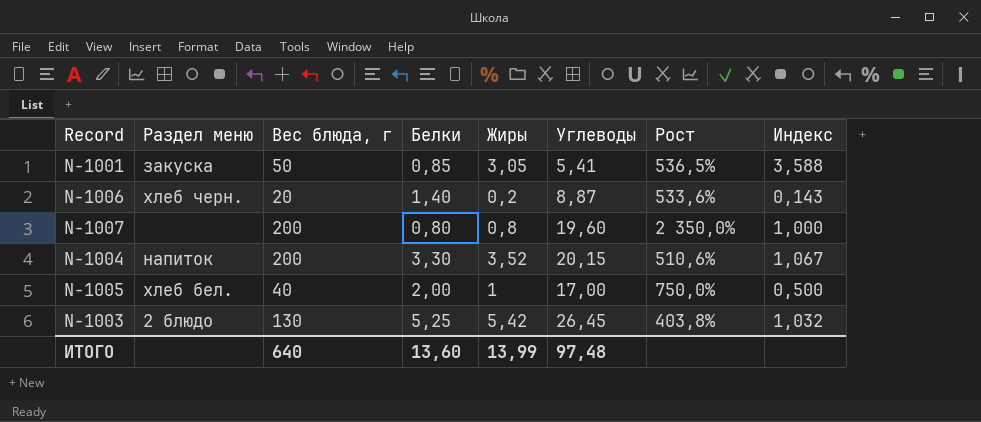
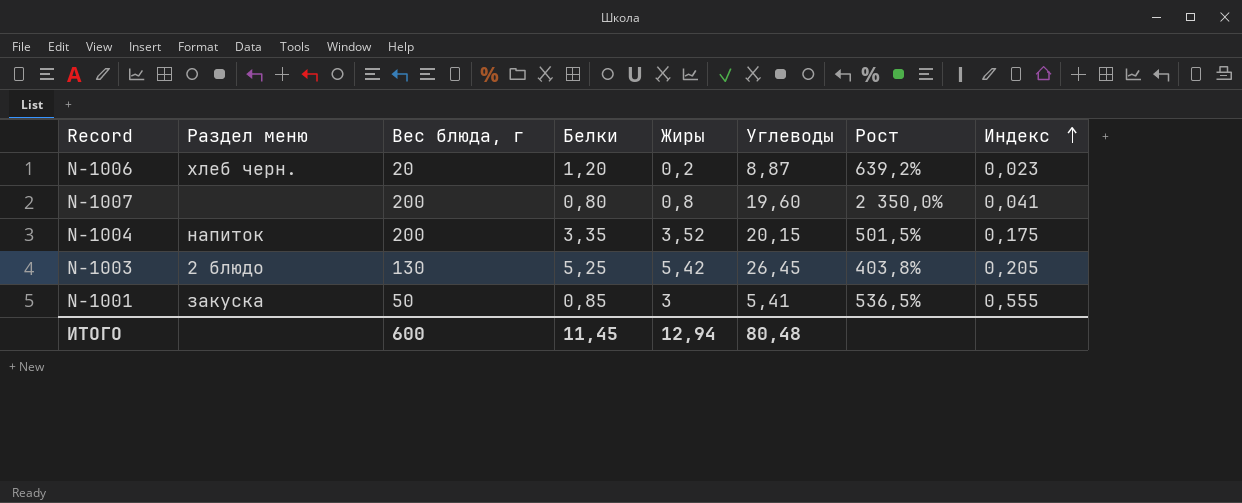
row order: none -> Индекс ascending
column Индекс | formula: [Жиры] / [Белки] -> [Жиры] / [Углеводы]
row N-1005: хлеб бел. | 40 | 2,00 | 1 | 17,00 | 750,0% | 0,500 -> none
N-1006 | Белки: 1,40 -> 1,20
N-1006 | Рост: 533,6% -> 639,2%
N-1004 | Белки: 3,30 -> 3,35
N-1004 | Рост: 510,6% -> 501,5%
N-1001 | Жиры: 3,05 -> 3
ИТОГО | Вес блюда, г: 640 -> 600
ИТОГО | Белки: 13,60 -> 11,45
ИТОГО | Жиры: 13,99 -> 12,94
ИТОГО | Углеводы: 97,48 -> 80,48

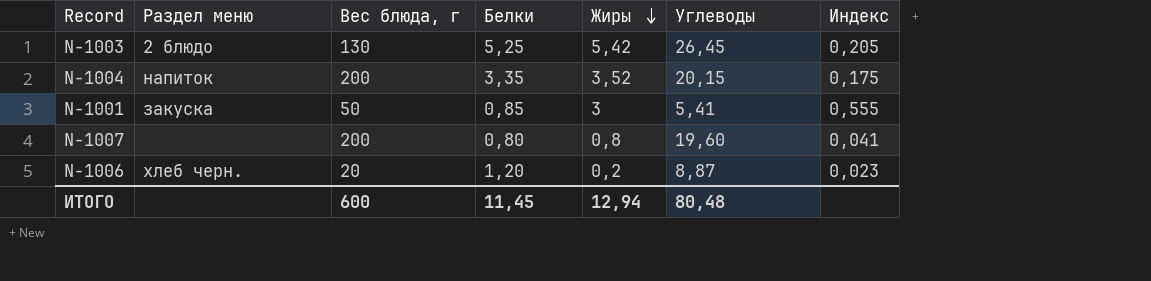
row order: Индекс ascending -> Жиры descending
column Рост | formula: ([Углеводы] - [Белки]) / [Белки] -> none

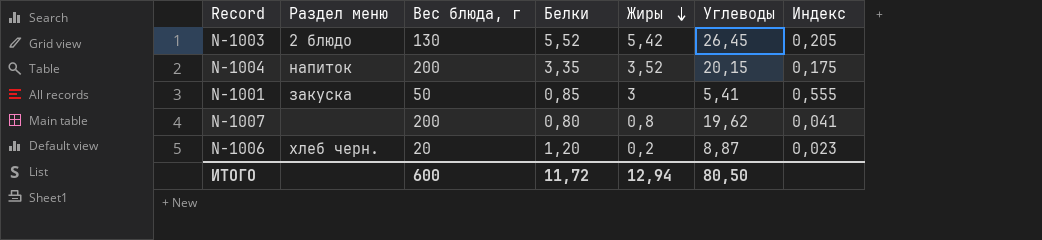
N-1003 | Белки: 5,25 -> 5,52
N-1007 | Углеводы: 19,60 -> 19,62
ИТОГО | Белки: 11,45 -> 11,72
ИТОГО | Углеводы: 80,48 -> 80,50

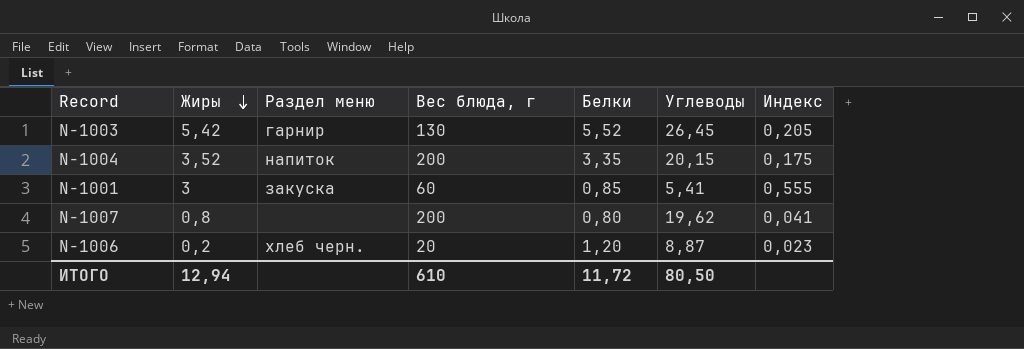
column Жиры | position: 5 -> 2
N-1003 | Раздел меню: 2 блюдо -> гарнир
N-1001 | Вес блюда, г: 50 -> 60
ИТОГО | Вес блюда, г: 600 -> 610

